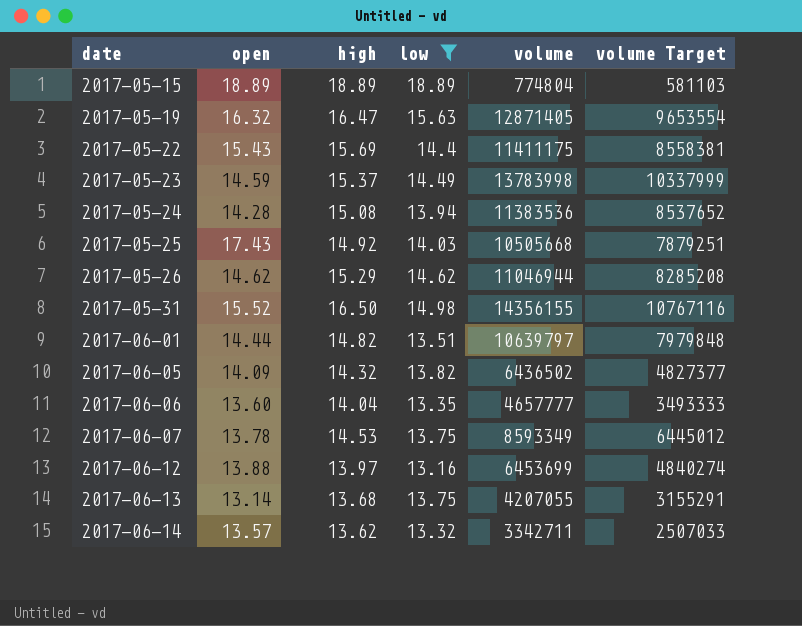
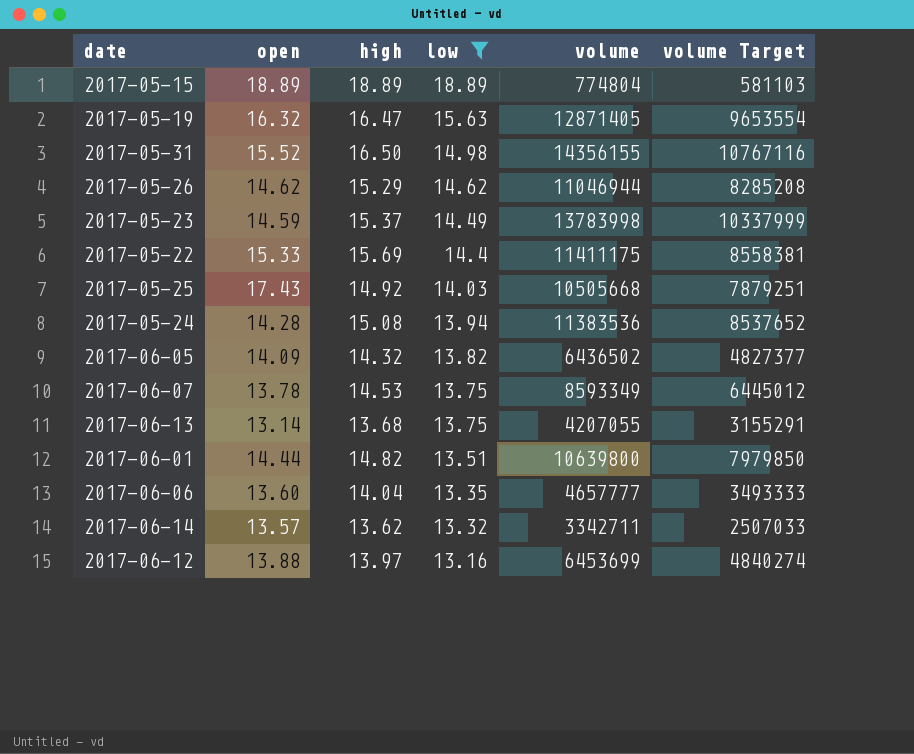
row order: date ascending -> low descending
2017-05-22 | open: 15.43 -> 15.33
2017-06-01 | volume: 10639797 -> 10639800
2017-06-01 | volume Target: 7979848 -> 7979850

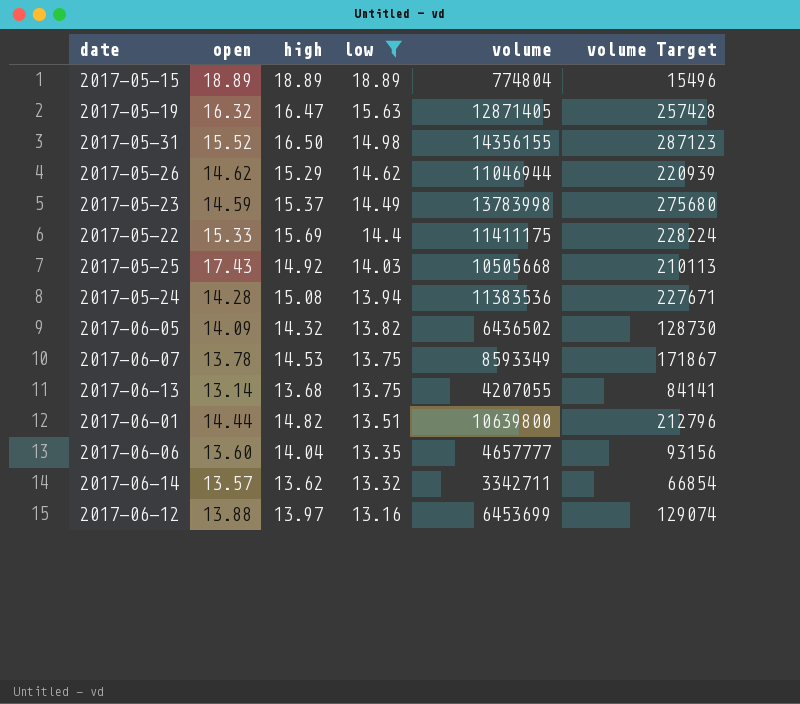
column volume Target | formula: [volume] * 0.75 -> [volume] * 0.02

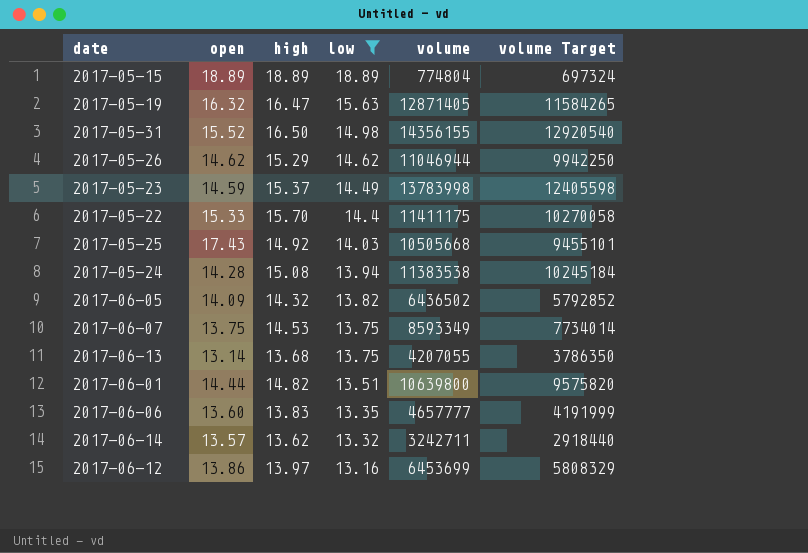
column volume Target | formula: [volume] * 0.02 -> [volume] * 0.9
2017-05-22 | high: 15.69 -> 15.70
2017-05-24 | volume: 11383536 -> 11383538
2017-06-07 | open: 13.78 -> 13.75
2017-06-06 | high: 14.04 -> 13.83
2017-06-14 | volume: 3342711 -> 3242711
2017-06-12 | open: 13.88 -> 13.86

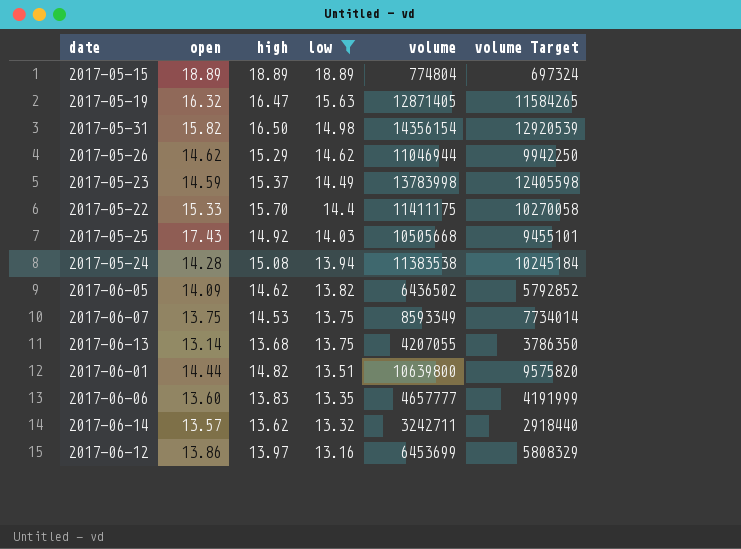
2017-05-31 | open: 15.52 -> 15.82
2017-05-31 | volume: 14356155 -> 14356154
2017-05-31 | volume Target: 12920540 -> 12920539
2017-06-05 | high: 14.32 -> 14.62

